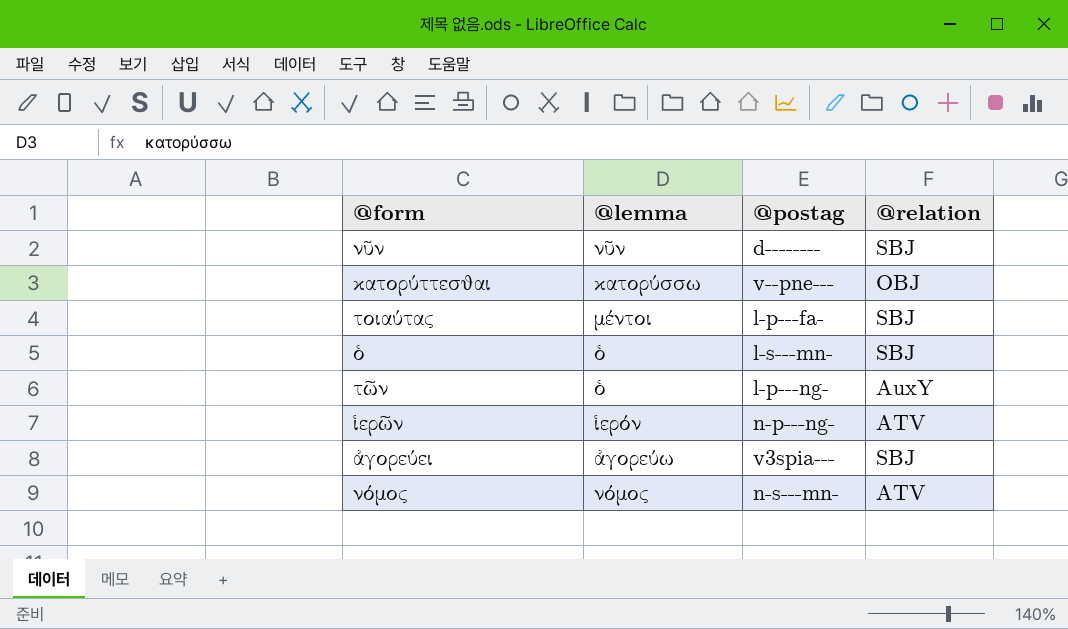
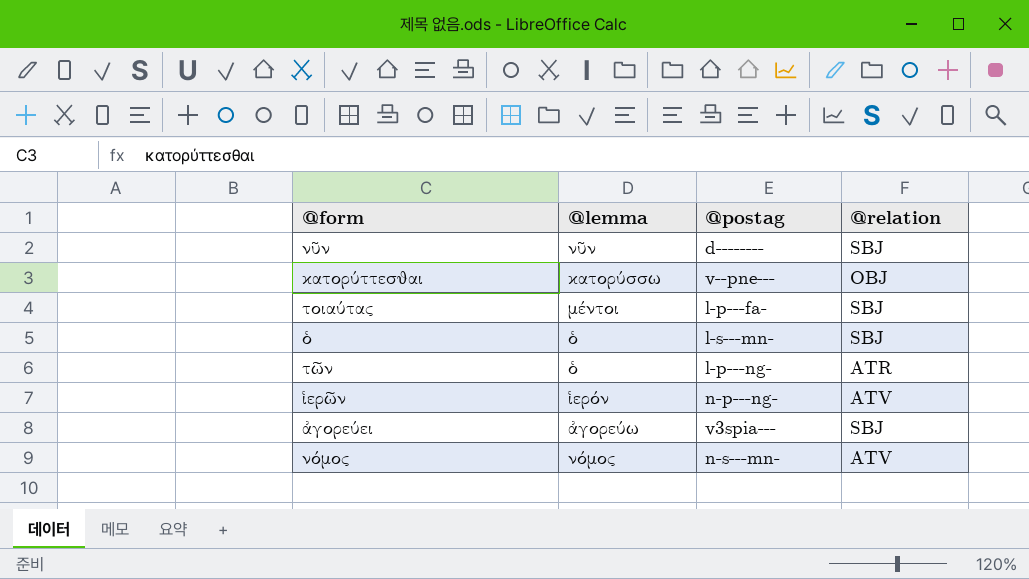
τῶν | @relation: AuxY -> ATR

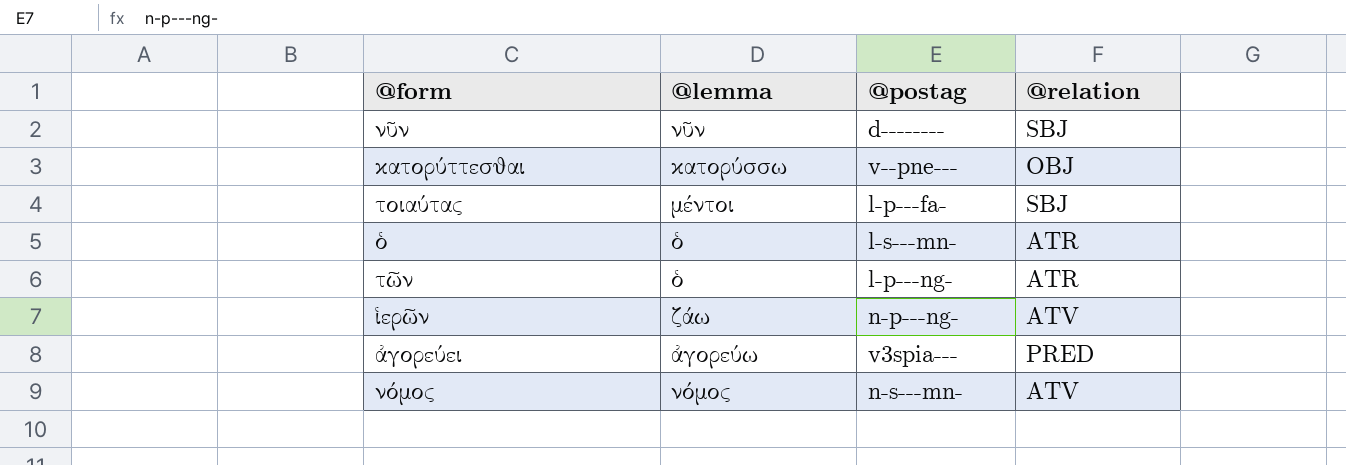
ὁ | @relation: SBJ -> ATR
ἱερῶν | @lemma: ἱερόν -> ζάω
ἀγορεύει | @relation: SBJ -> PRED

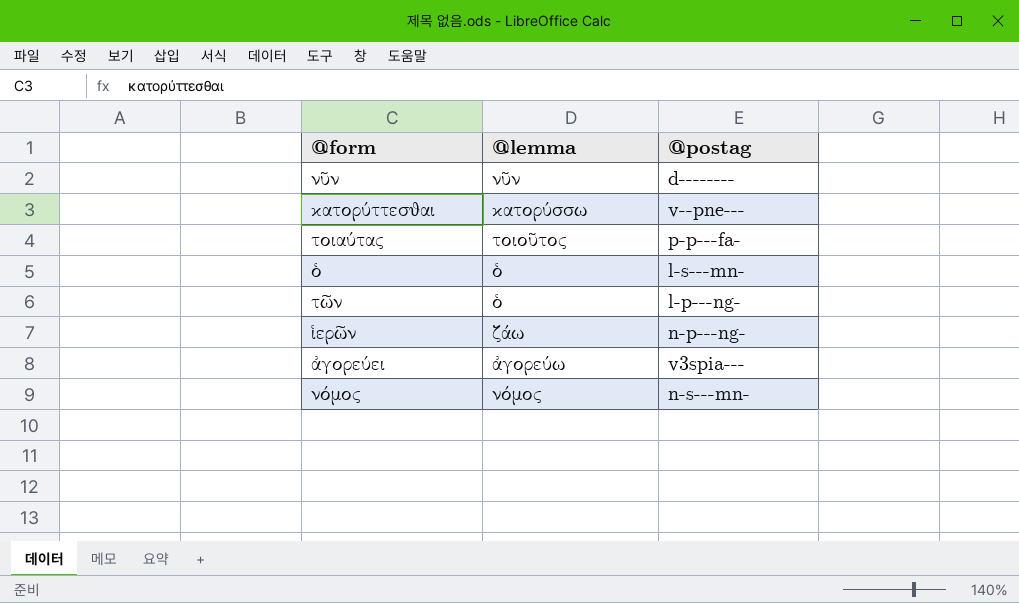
column @relation | position: 4 -> none
τοιαύτας | @lemma: μέντοι -> τοιοῦτος
τοιαύτας | @postag: l-p---fa- -> p-p---fa-

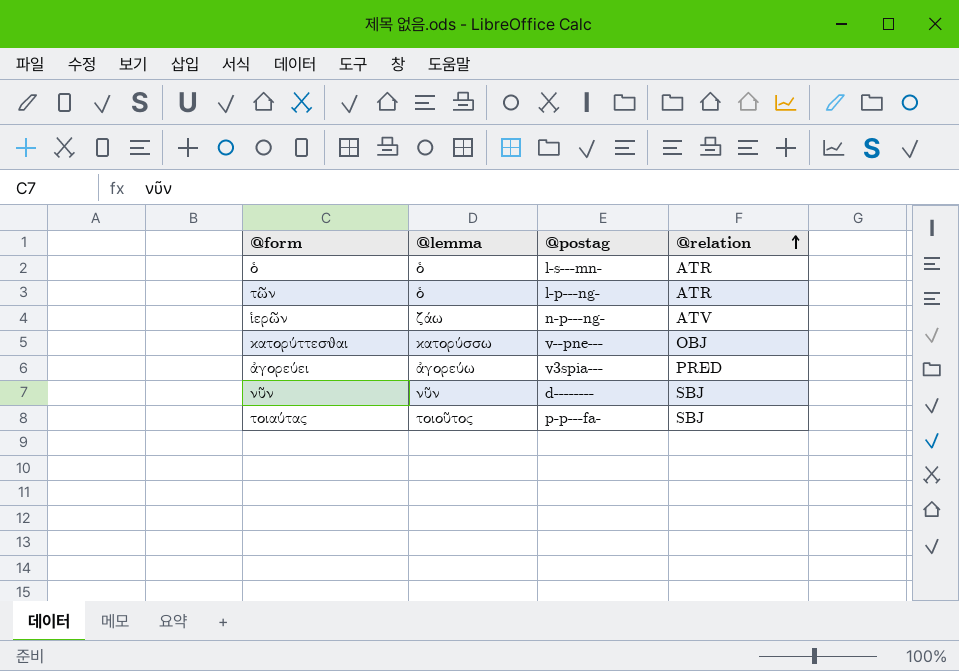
row order: none -> @relation ascending
column @relation | position: none -> 4
row νόμος: νόμος | n-s---mn- -> none

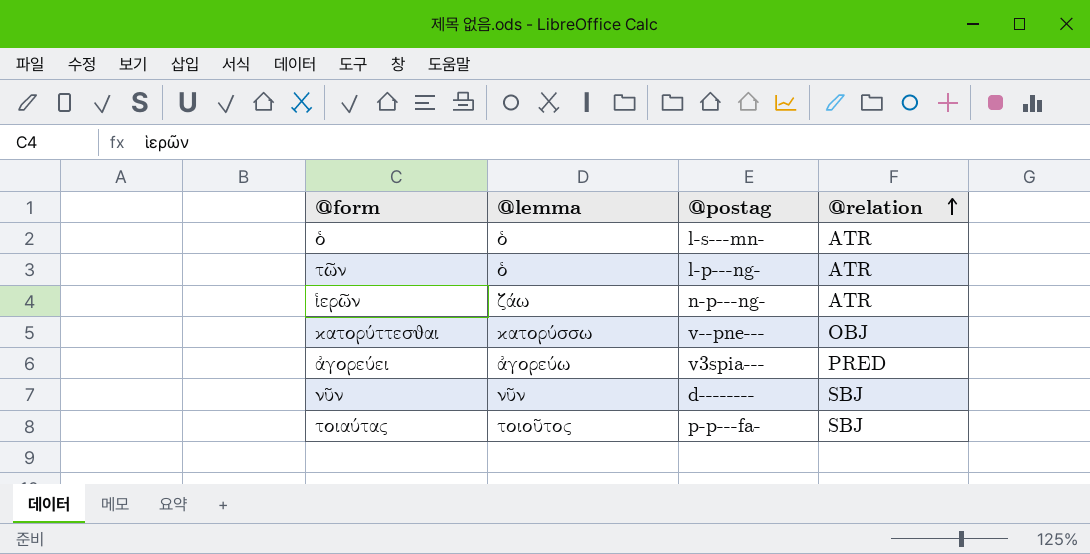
ἱερῶν | @relation: ATV -> ATR

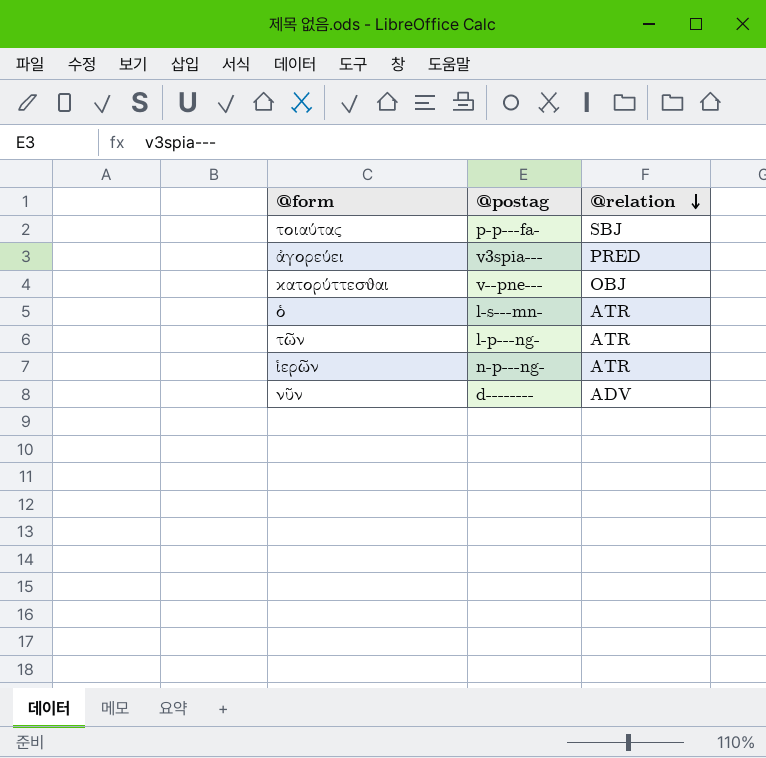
row order: @relation ascending -> @relation descending
column @lemma | position: 2 -> none
νῦν | @relation: SBJ -> ADV

